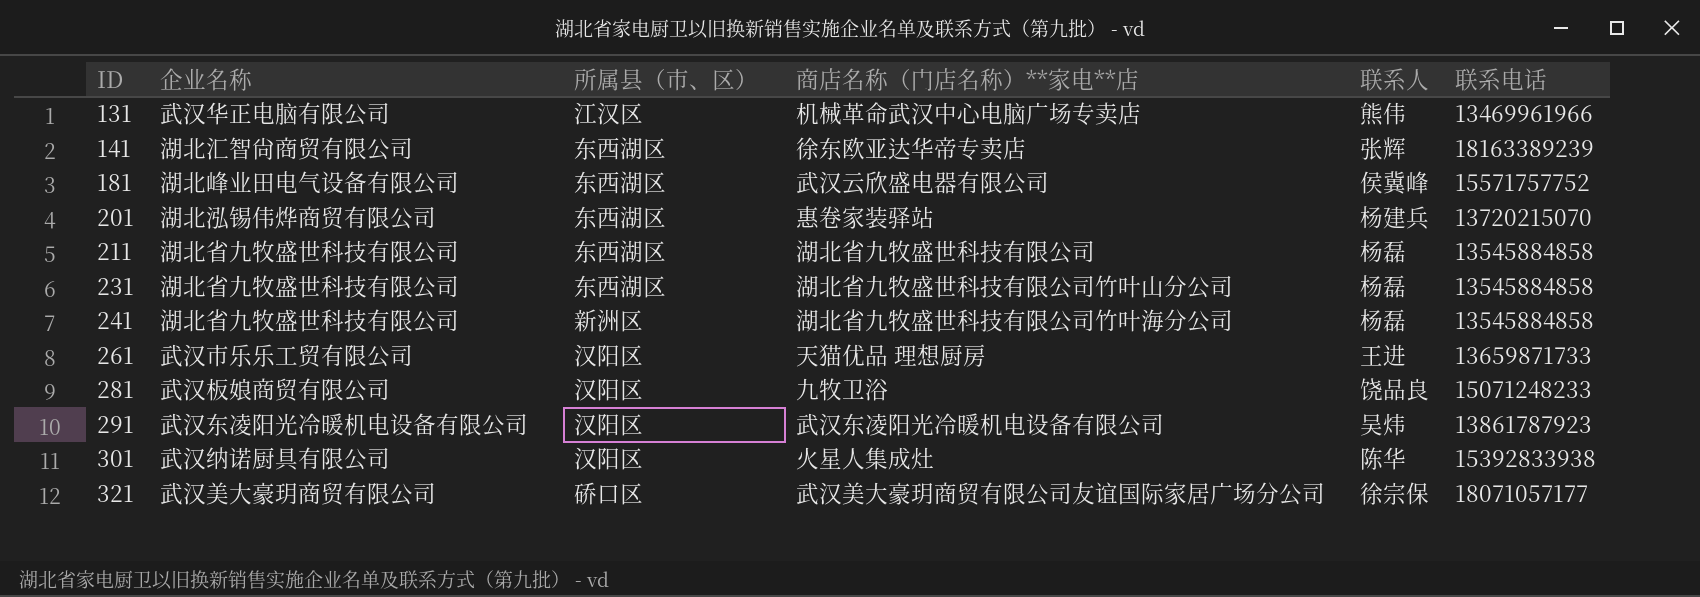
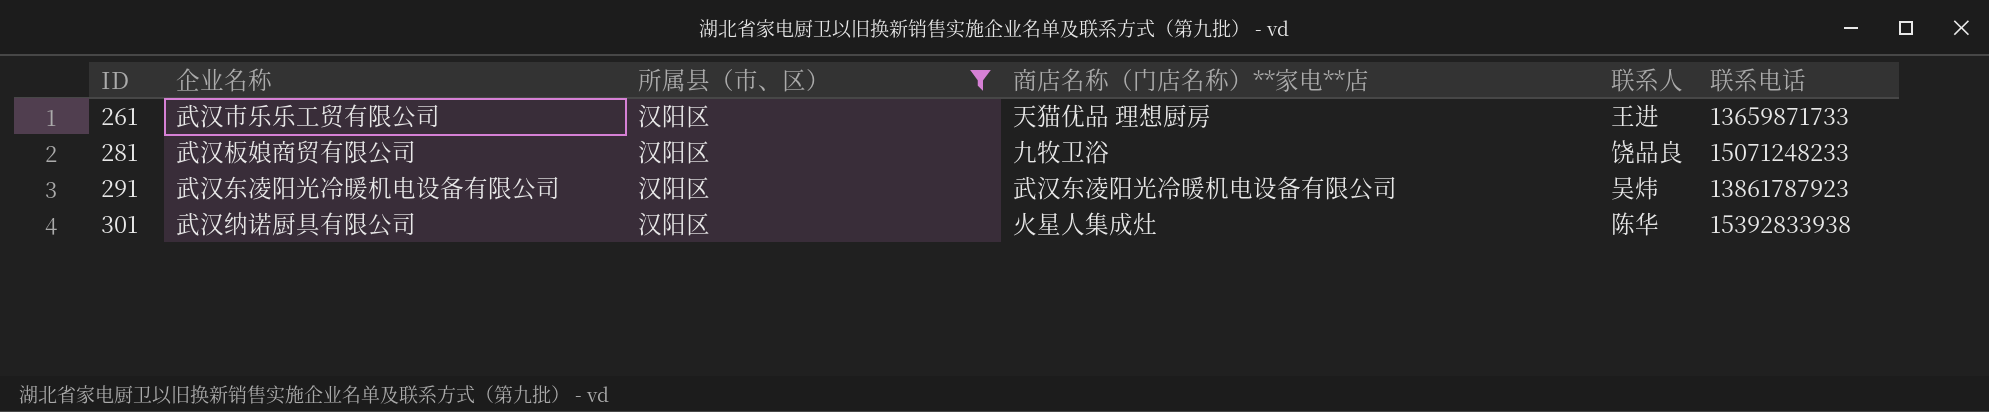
filter: none -> 所属县（市、区） = 汉阳区

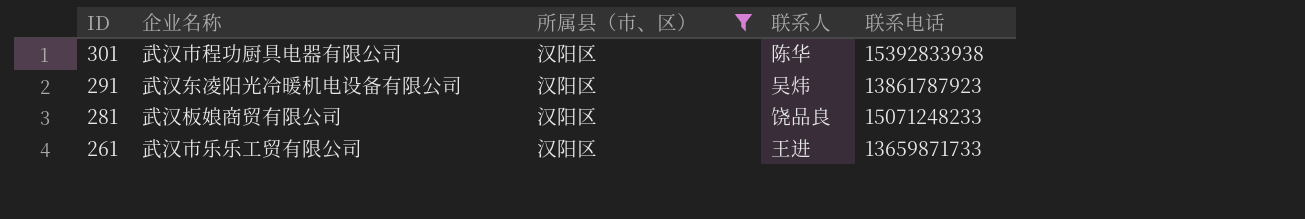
row order: ID ascending -> ID descending
column 商店名称（门店名称）**家电**店 | position: 4 -> none
301 | 企业名称: 武汉纳诺厨具有限公司 -> 武汉市程功厨具电器有限公司

